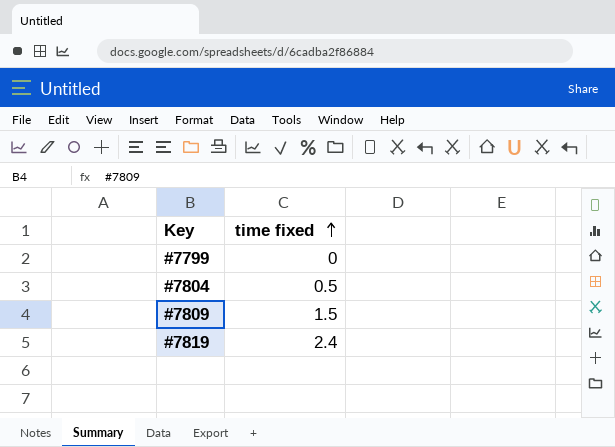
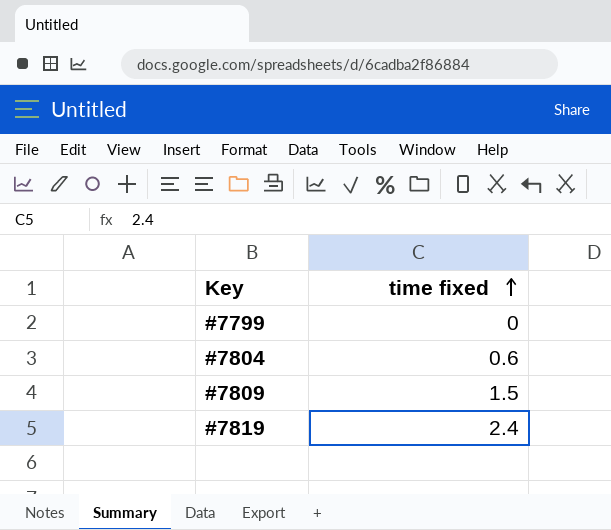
#7804 | time fixed: 0.5 -> 0.6

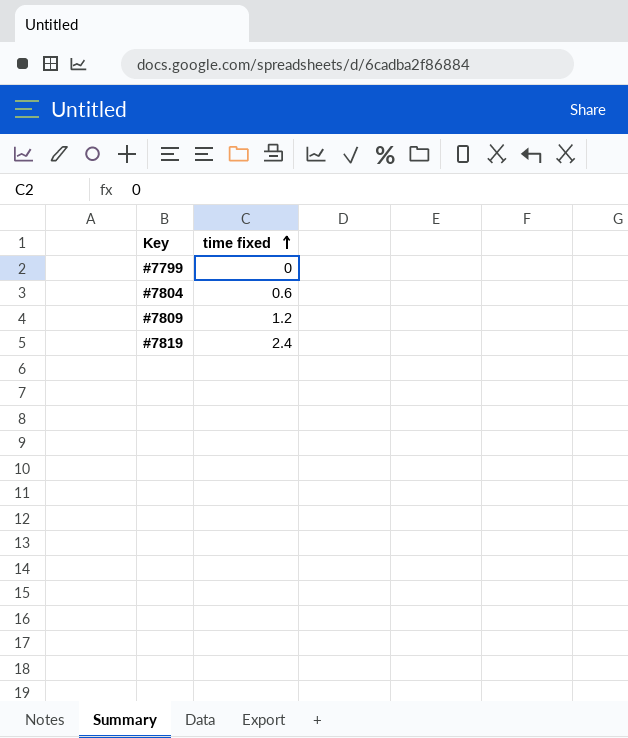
#7809 | time fixed: 1.5 -> 1.2

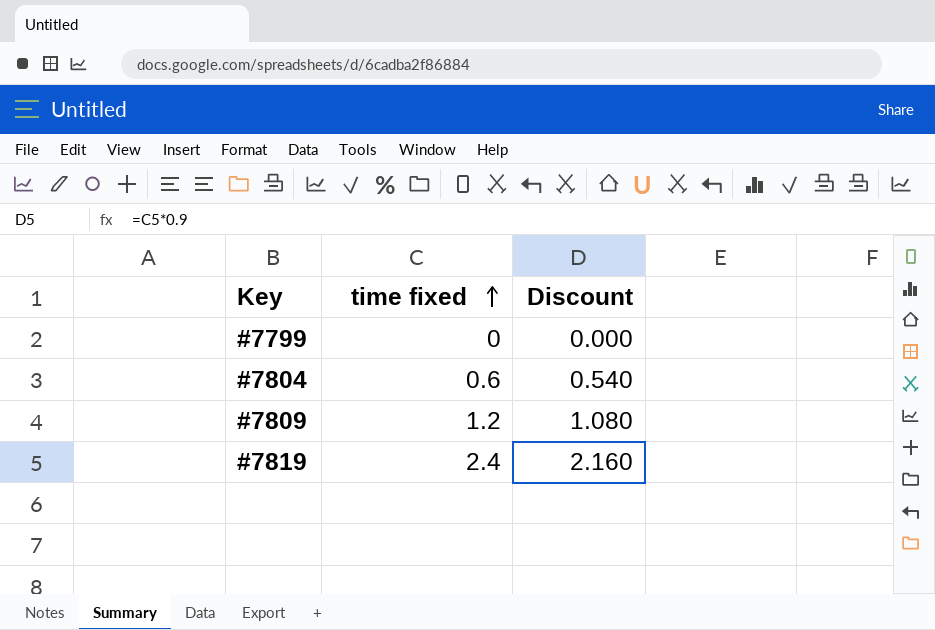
column Discount | formula: none -> [time fixed] * 0.9

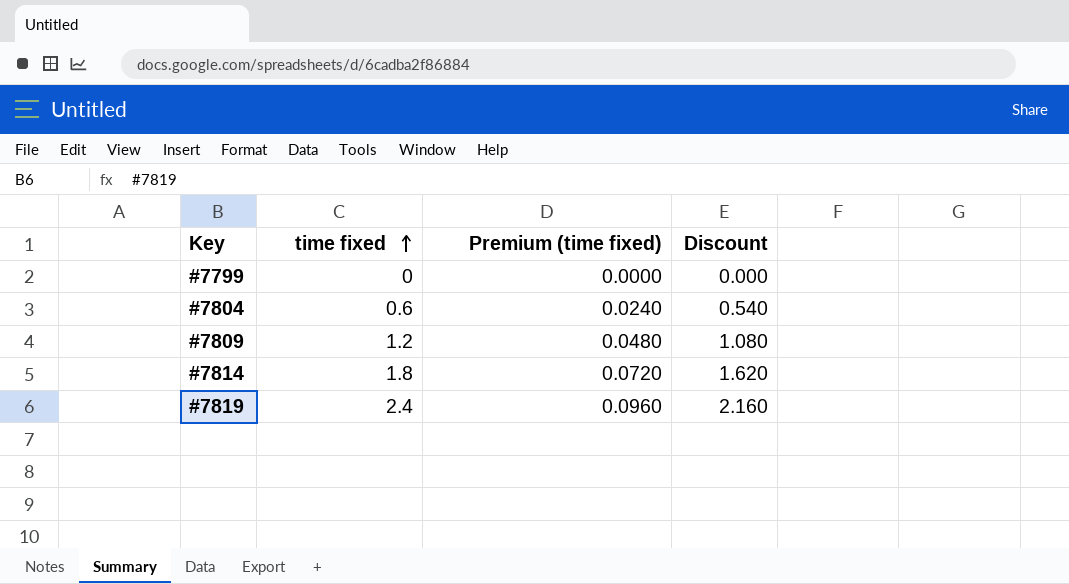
column Premium (time fixed) | formula: none -> [time fixed] * 0.04
row #7814: none -> 1.8 | 0.0720 | 1.620

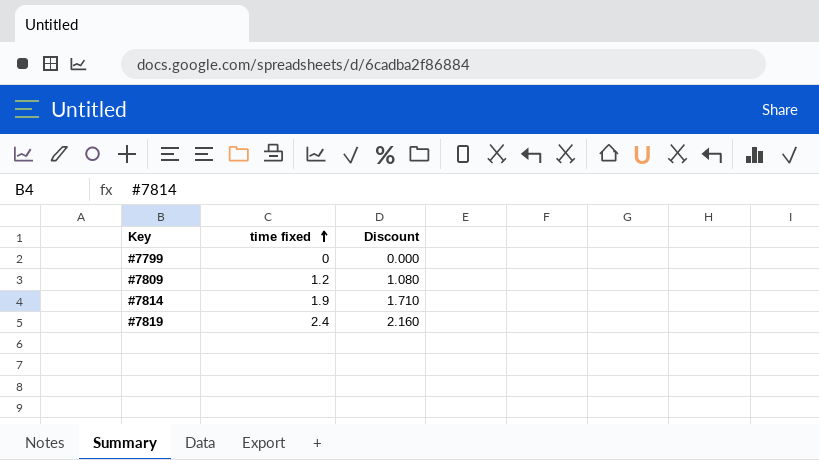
column Premium (time fixed) | formula: [time fixed] * 0.04 -> none
row #7804: 0.6 | 0.0240 | 0.540 -> none
#7814 | time fixed: 1.8 -> 1.9
#7814 | Discount: 1.620 -> 1.710

